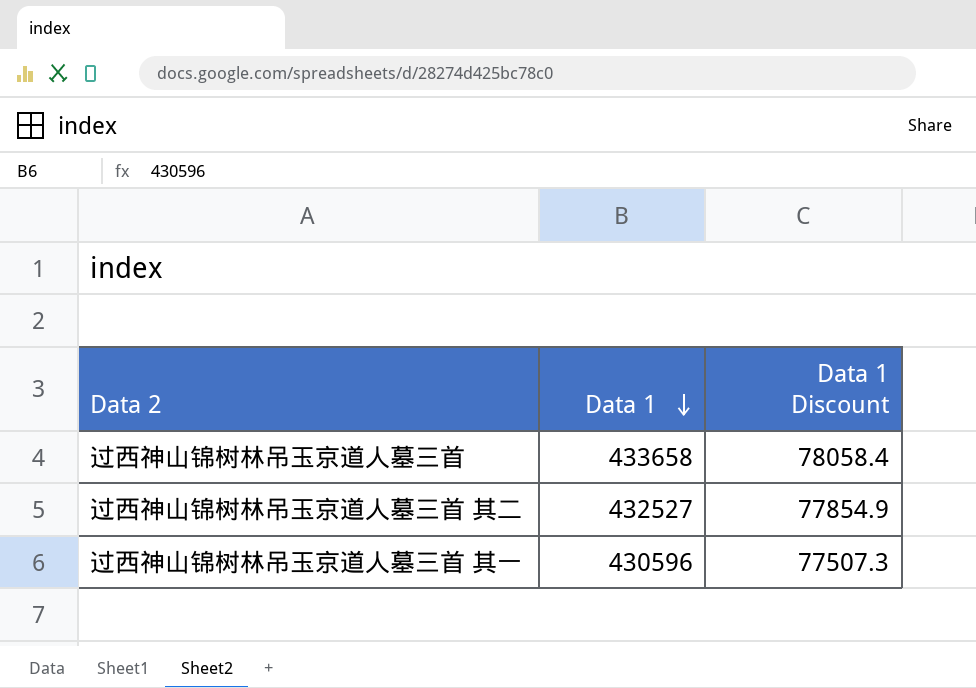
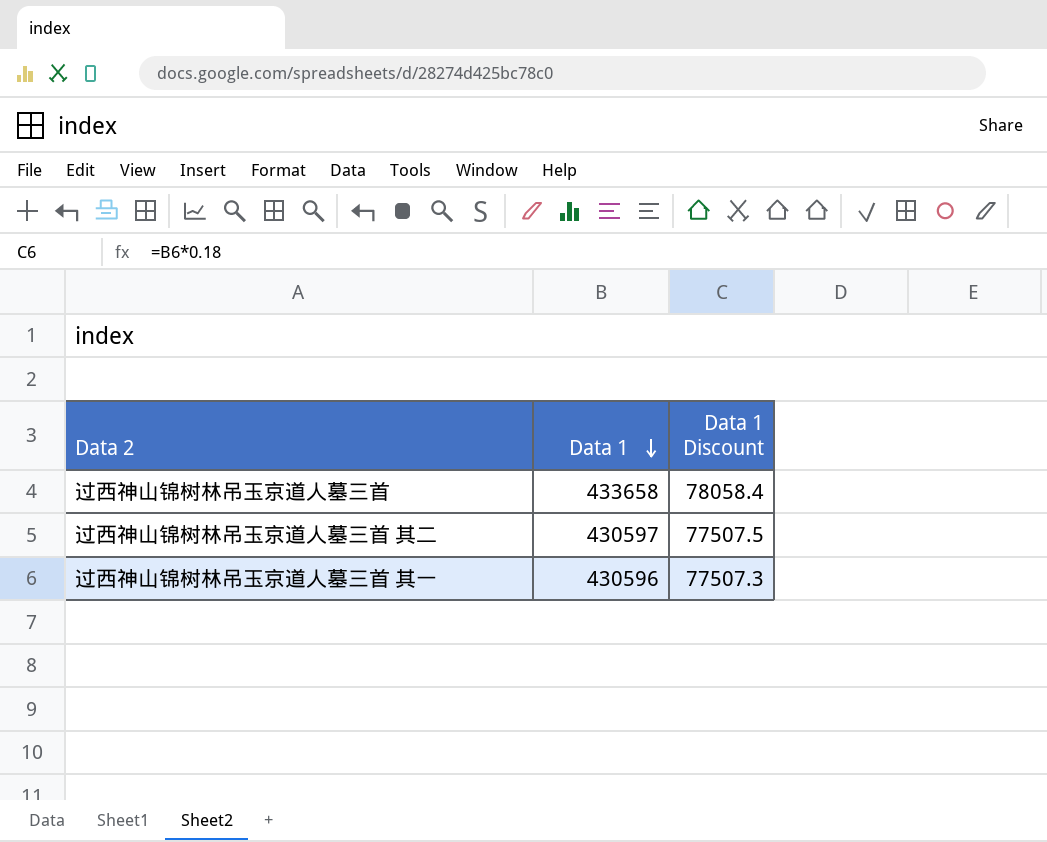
过西神山锦树林吊玉京道人墓三首 其二 | Data 1: 432527 -> 430597
过西神山锦树林吊玉京道人墓三首 其二 | Data 1 Discount: 77854.9 -> 77507.5

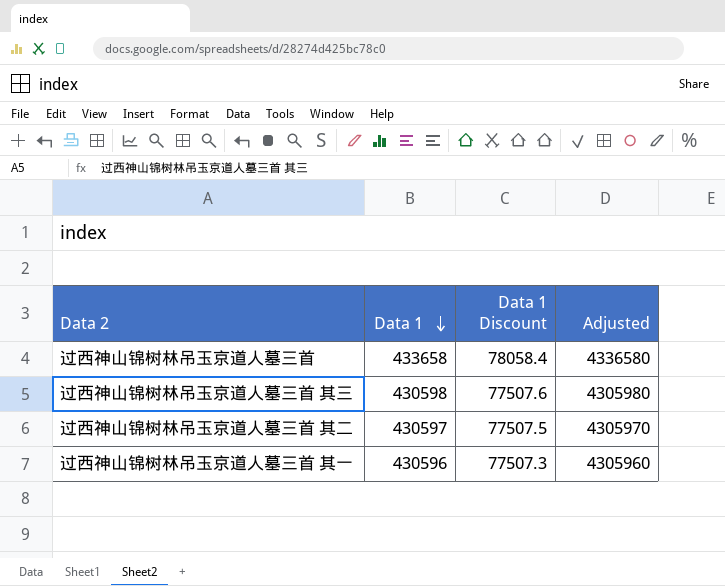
column Adjusted | formula: none -> [Data 1] * 10
row 过西神山锦树林吊玉京道人墓三首 其三: none -> 430598 | 77507.6 | 4305980

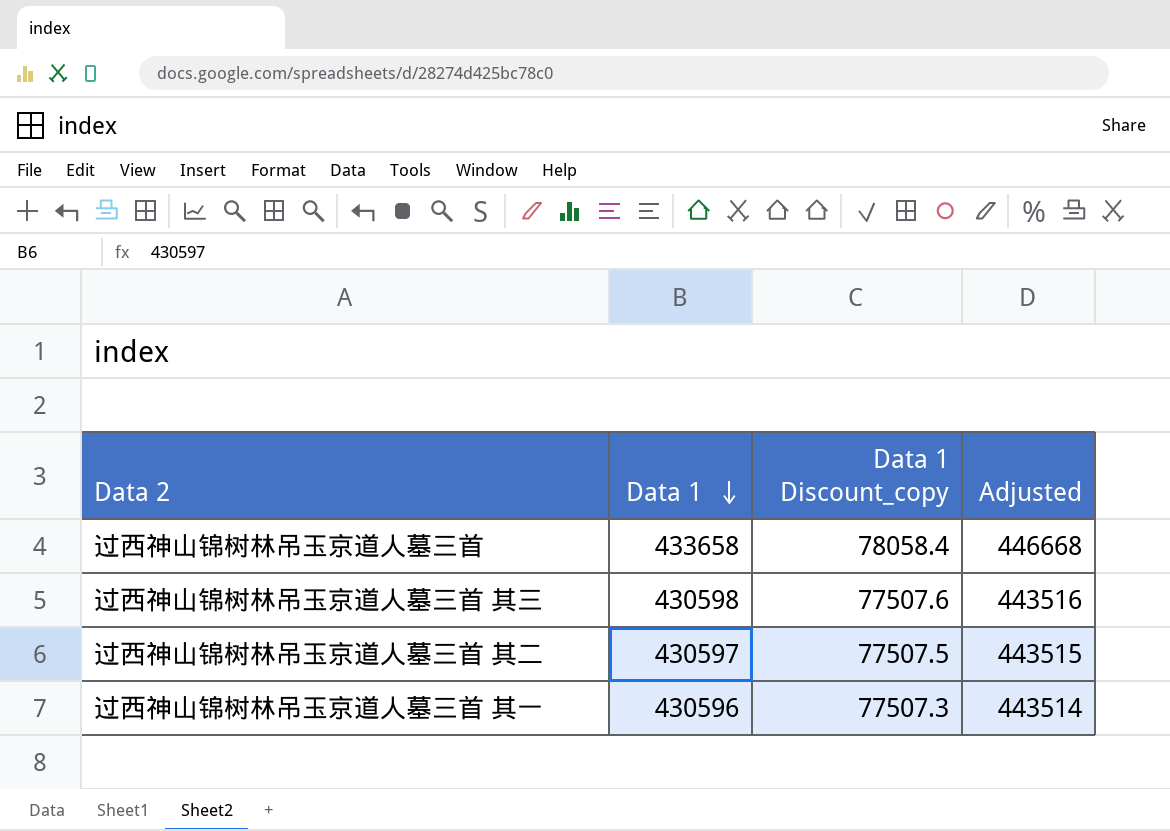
column name: Data 1 Discount -> Data 1 Discount_copy
column Adjusted | formula: [Data 1] * 10 -> [Data 1] * 1.03

